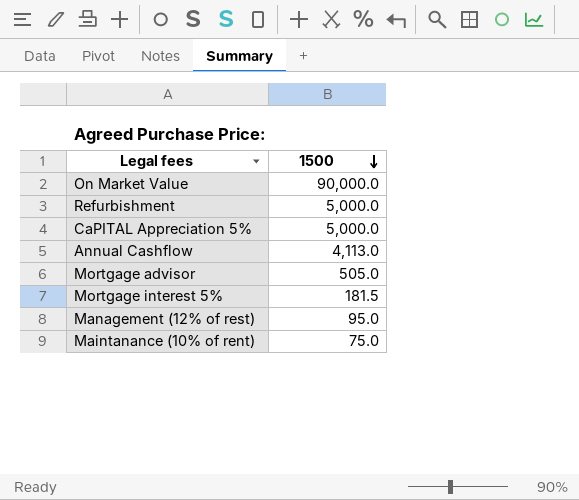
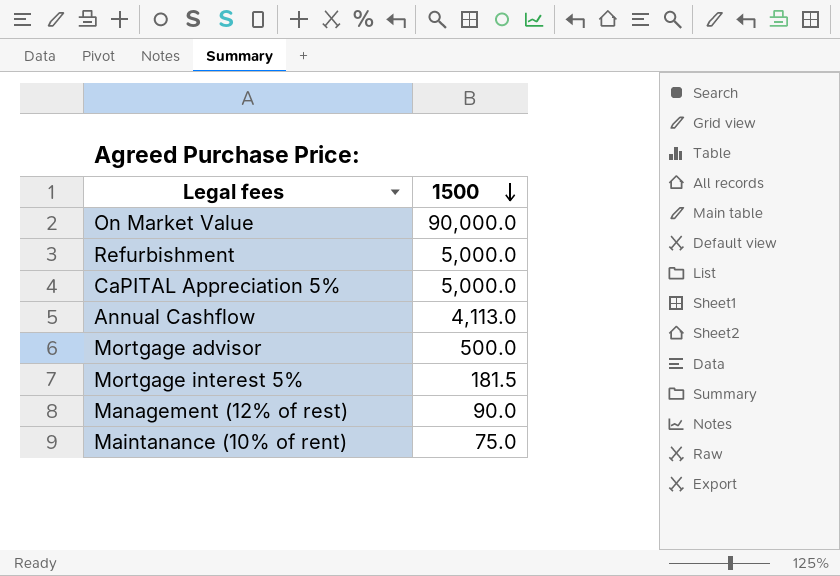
Mortgage advisor | 1500: 505.0 -> 500.0
Management (12% of rest) | 1500: 95.0 -> 90.0

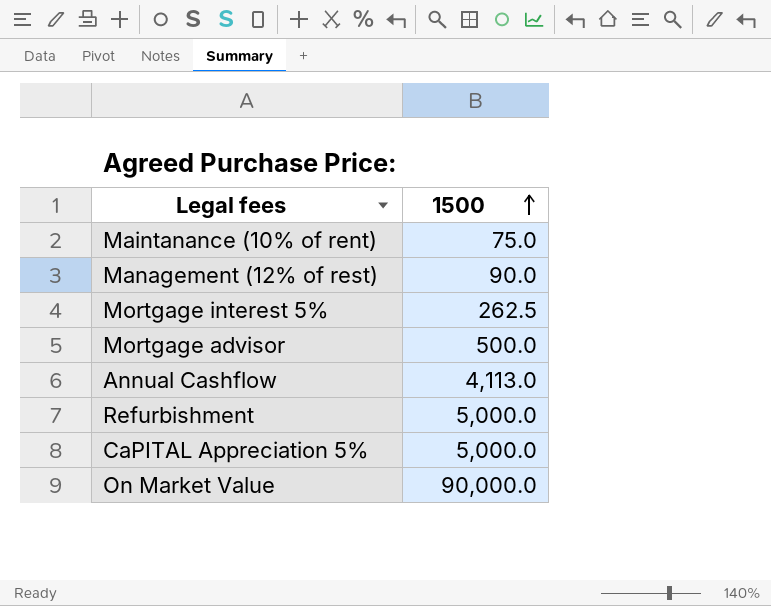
row order: 1500 descending -> 1500 ascending
Mortgage interest 5% | 1500: 181.5 -> 262.5

